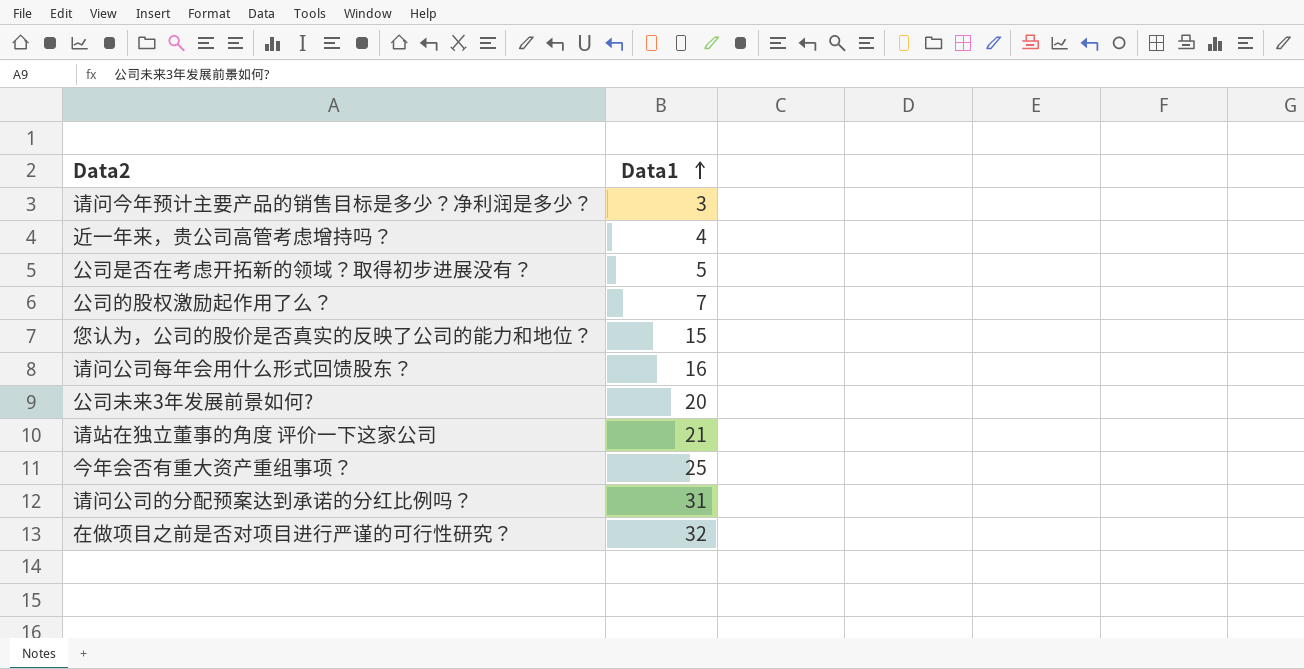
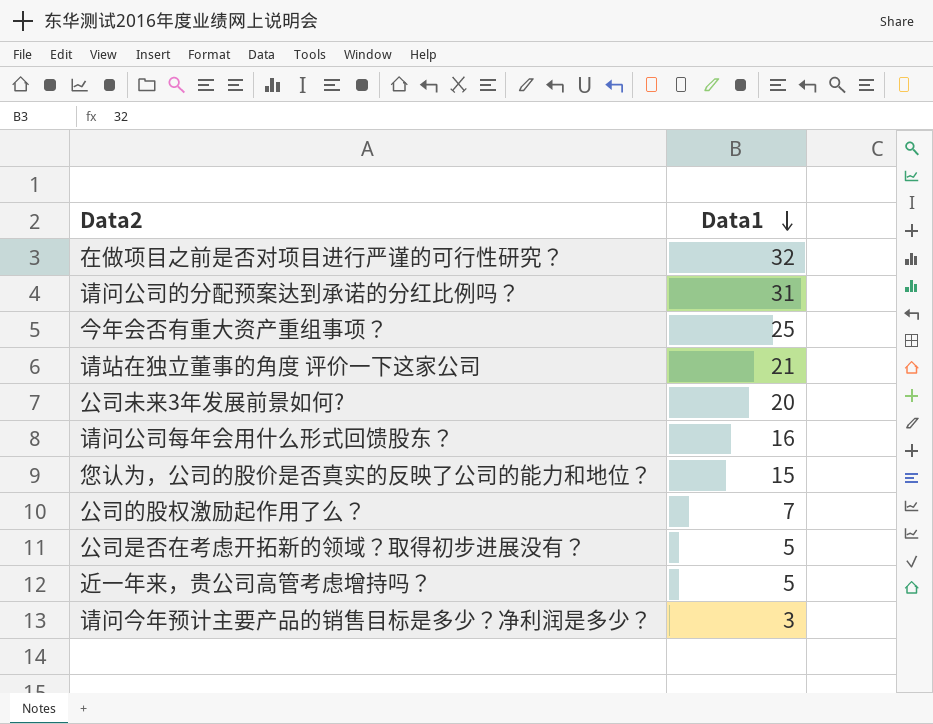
row order: Data1 ascending -> Data1 descending
近一年来，贵公司高管考虑增持吗？ | Data1: 4 -> 5

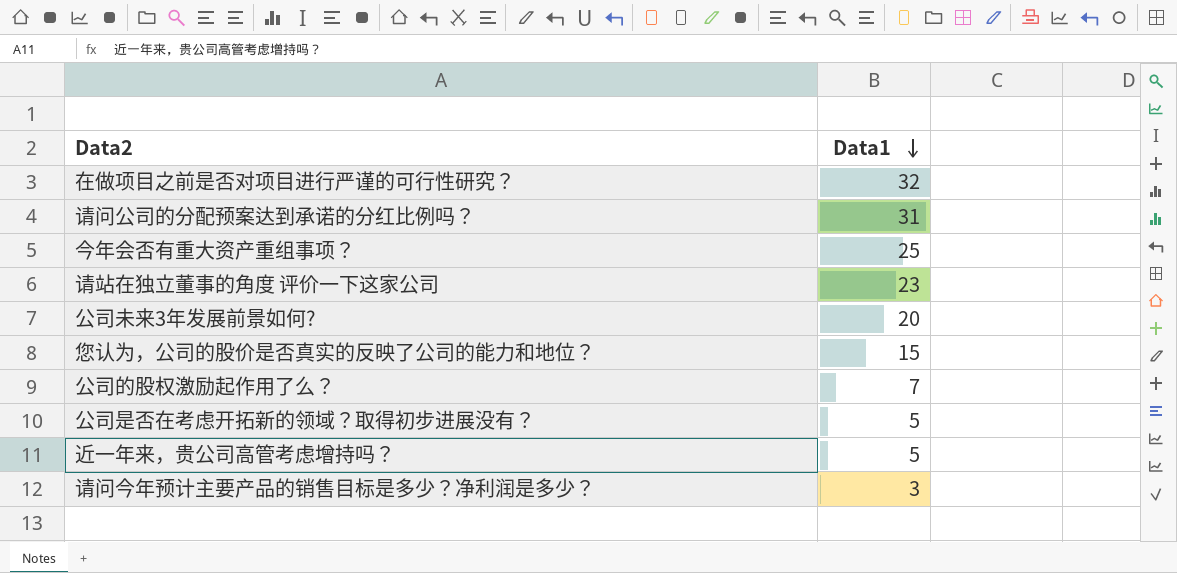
row 请问公司每年会用什么形式回馈股东？: 16 -> none
请站在独立董事的角度 评价一下这家公司 | Data1: 21 -> 23

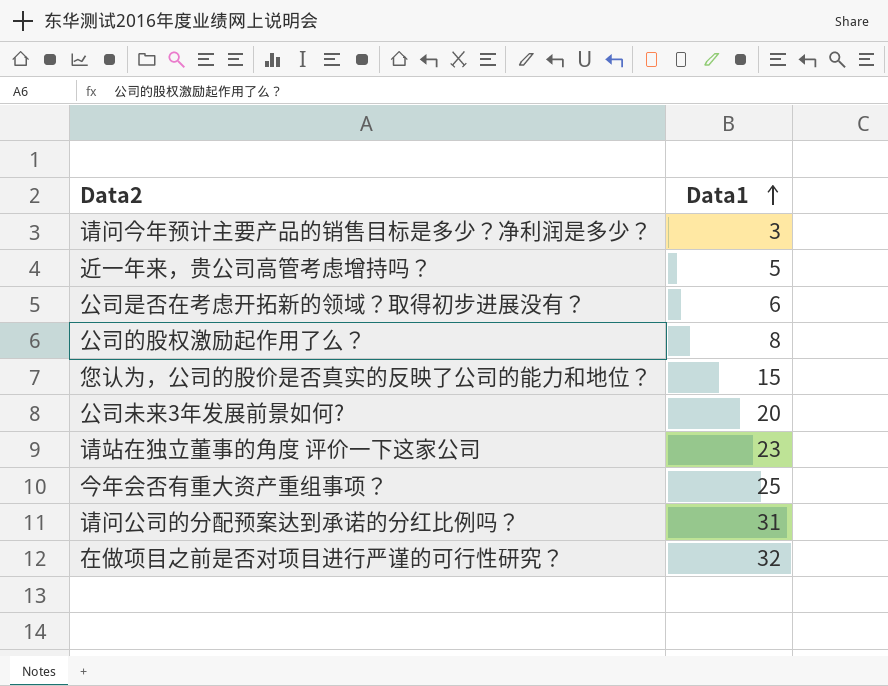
row order: Data1 descending -> Data1 ascending
公司是否在考虑开拓新的领域？取得初步进展没有？ | Data1: 5 -> 6
公司的股权激励起作用了么？ | Data1: 7 -> 8

